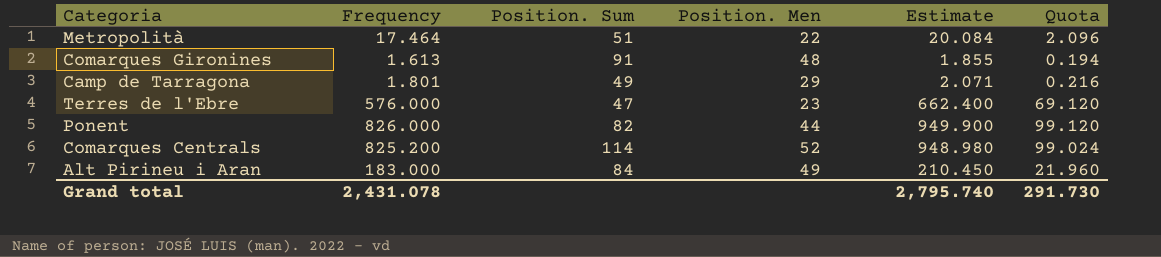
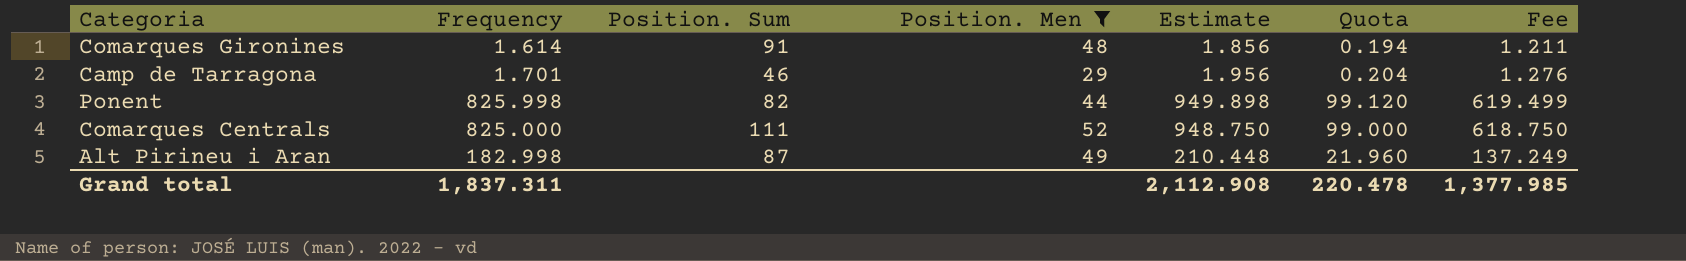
filter: none -> Position. Men >= 29
column Fee | formula: none -> [Frequency] * 0.75
Comarques Gironines | Frequency: 1.613 -> 1.614
Comarques Gironines | Estimate: 1.855 -> 1.856
Camp de Tarragona | Frequency: 1.801 -> 1.701
Camp de Tarragona | Position. Sum: 49 -> 46
Camp de Tarragona | Estimate: 2.071 -> 1.956
Camp de Tarragona | Quota: 0.216 -> 0.204
Ponent | Frequency: 826.000 -> 825.998
Ponent | Estimate: 949.900 -> 949.898
Comarques Centrals | Frequency: 825.200 -> 825.000
Comarques Centrals | Position. Sum: 114 -> 111
Comarques Centrals | Estimate: 948.980 -> 948.750
Comarques Centrals | Quota: 99.024 -> 99.000
Alt Pirineu i Aran | Frequency: 183.000 -> 182.998
Alt Pirineu i Aran | Position. Sum: 84 -> 87
Alt Pirineu i Aran | Estimate: 210.450 -> 210.448
Grand total | Frequency: 2,431.078 -> 1,837.311
Grand total | Estimate: 2,795.740 -> 2,112.908
Grand total | Quota: 291.730 -> 220.478

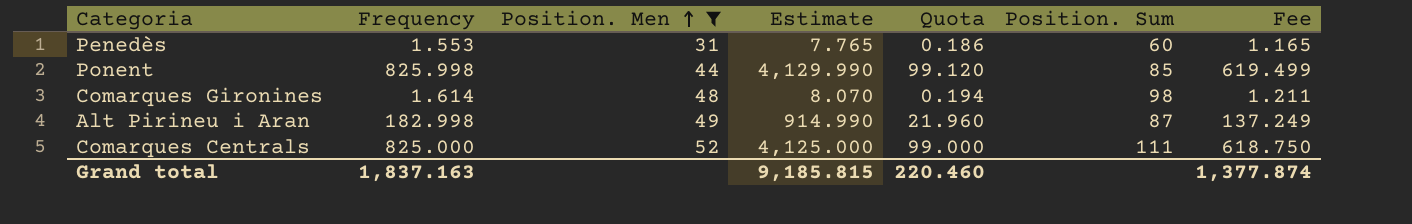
row order: none -> Position. Men ascending
column Estimate | formula: [Frequency] * 1.15 -> [Frequency] * 5
column Position. Sum | position: 3 -> 6
row Camp de Tarragona: 1.701 | 46 | 29 | 1.956 | 0.204 | 1.276 -> none
row Penedès: none -> 1.553 | 31 | 7.765 | 0.186 | 60 | 1.165
Ponent | Position. Sum: 82 -> 85
Comarques Gironines | Position. Sum: 91 -> 98
Grand total | Frequency: 1,837.311 -> 1,837.163
Grand total | Estimate: 2,112.908 -> 9,185.815
Grand total | Quota: 220.478 -> 220.460
Grand total | Fee: 1,377.985 -> 1,377.874

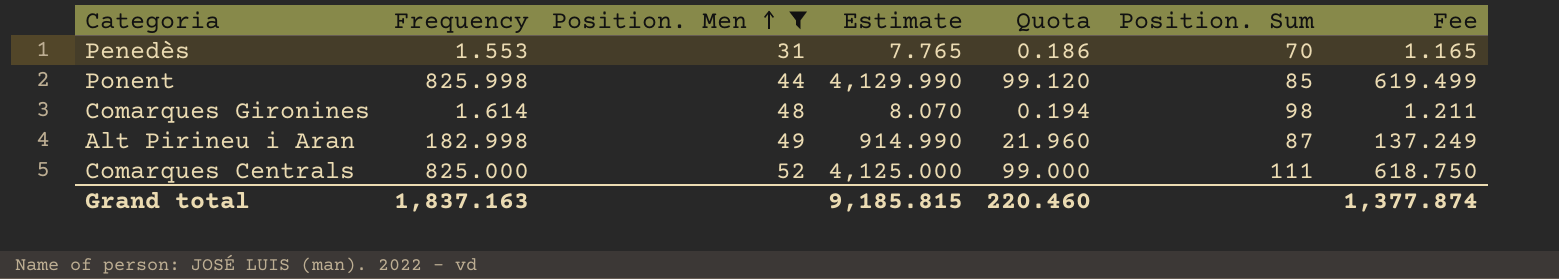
Penedès | Position. Sum: 60 -> 70

